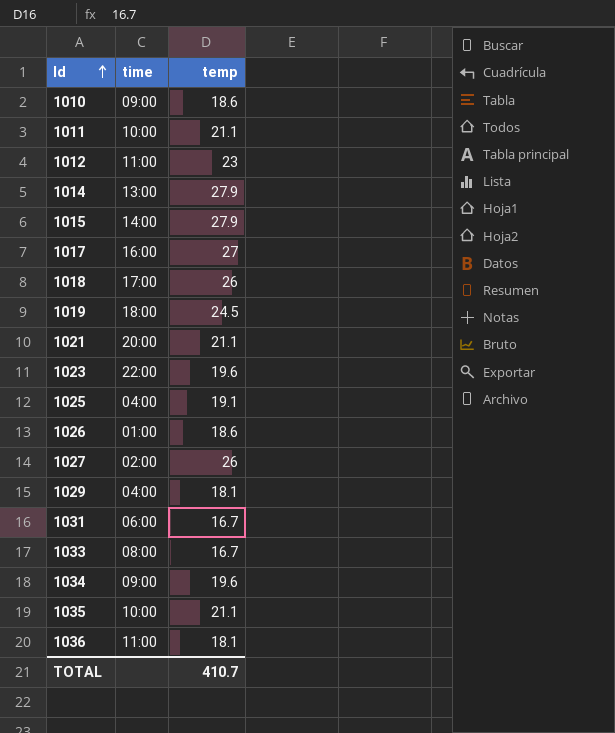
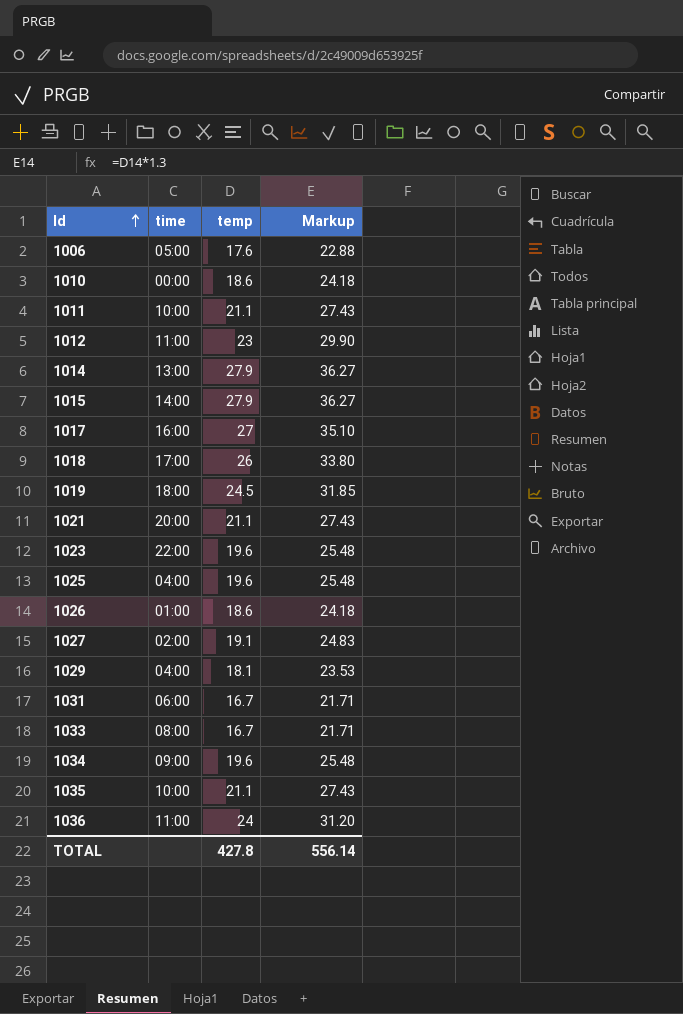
column Markup | formula: none -> [temp] * 1.3
row 1006: none -> 05:00 | 17.6 | 22.88
1010 | time: 09:00 -> 00:00
1025 | temp: 19.1 -> 19.6
1027 | temp: 26 -> 19.1
1036 | temp: 18.1 -> 24
TOTAL | temp: 410.7 -> 427.8

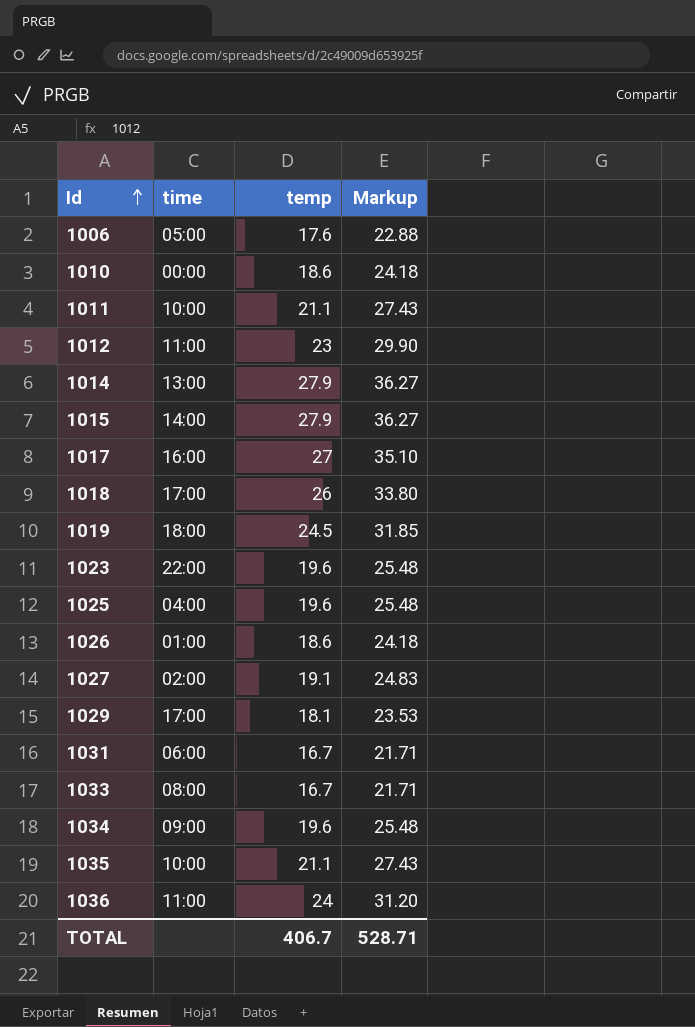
row 1021: 20:00 | 21.1 | 27.43 -> none
1029 | time: 04:00 -> 17:00
TOTAL | temp: 427.8 -> 406.7
TOTAL | Markup: 556.14 -> 528.71

